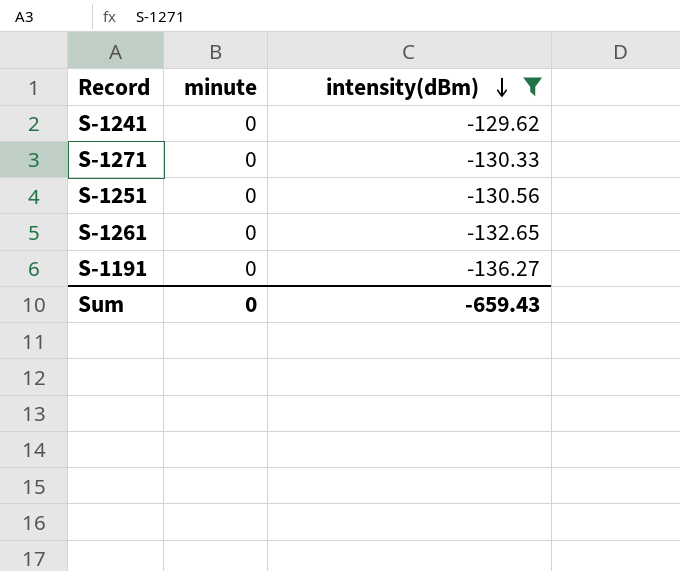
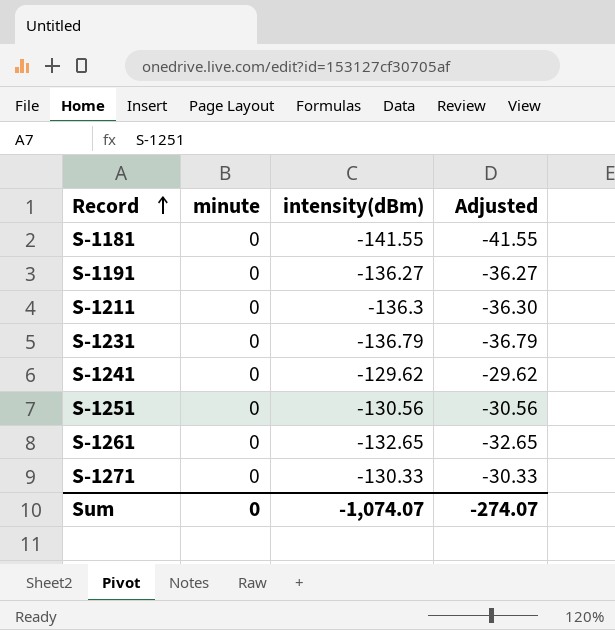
filter: intensity(dBm) >= -136.27 -> none
row order: intensity(dBm) descending -> Record ascending
column Adjusted | formula: none -> [intensity(dBm)] + 100
Sum | intensity(dBm): -659.43 -> -1,074.07

